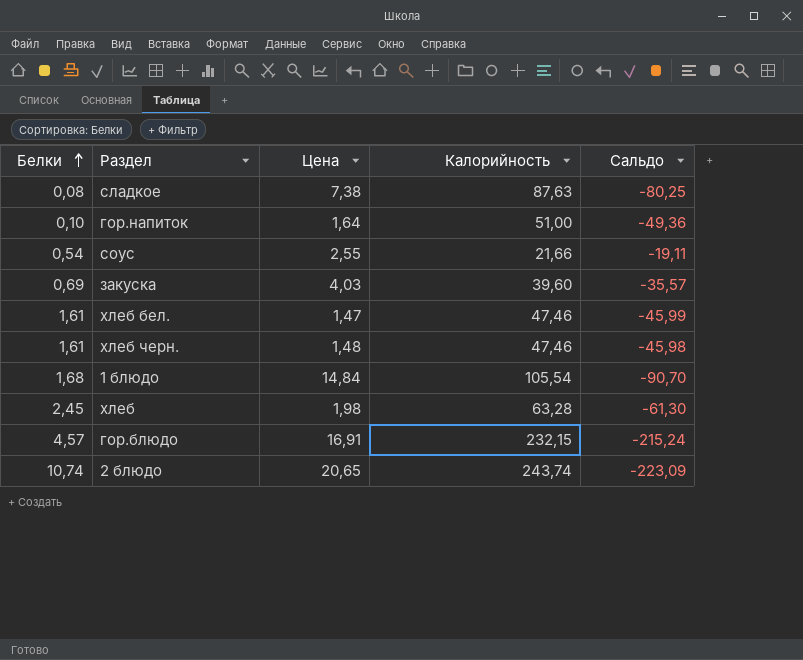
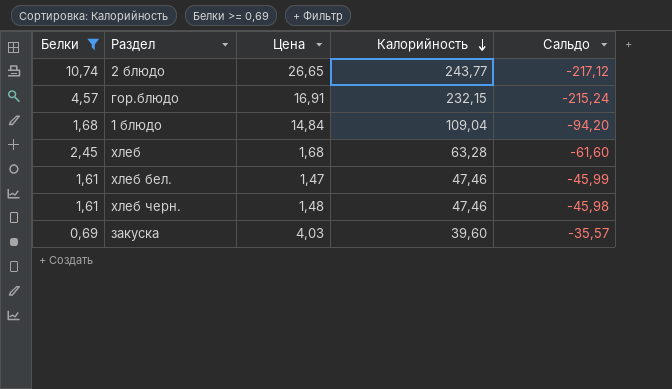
filter: none -> Белки >= 0,69
row order: Белки ascending -> Калорийность descending
2 блюдо | Цена: 20,65 -> 26,65
2 блюдо | Калорийность: 243,74 -> 243,77
2 блюдо | Сальдо: -223,09 -> -217,12
1 блюдо | Калорийность: 105,54 -> 109,04
1 блюдо | Сальдо: -90,70 -> -94,20
хлеб | Цена: 1,98 -> 1,68
хлеб | Сальдо: -61,30 -> -61,60

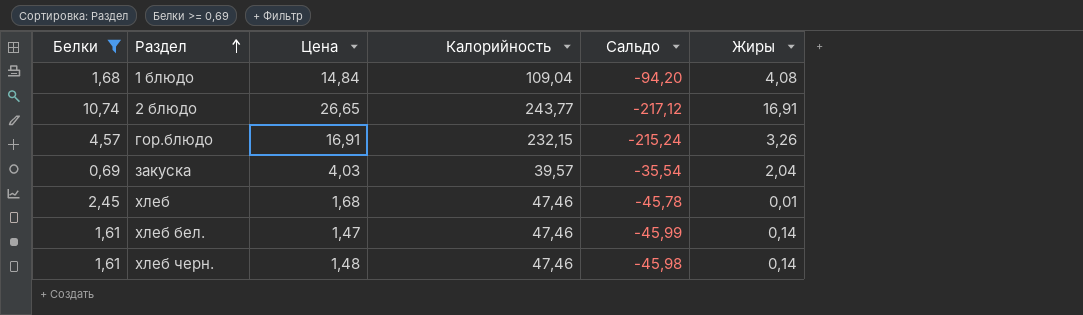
row order: Калорийность descending -> Раздел ascending
column Жиры | position: none -> 6
закуска | Калорийность: 39,60 -> 39,57
закуска | Сальдо: -35,57 -> -35,54
хлеб | Калорийность: 63,28 -> 47,46
хлеб | Сальдо: -61,60 -> -45,78

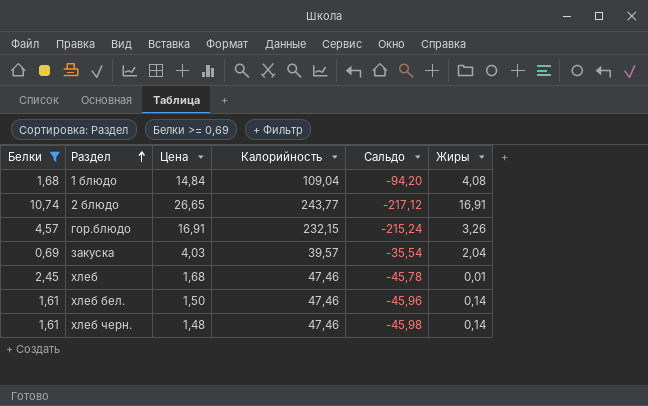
хлеб бел. | Цена: 1,47 -> 1,50
хлеб бел. | Сальдо: -45,99 -> -45,96

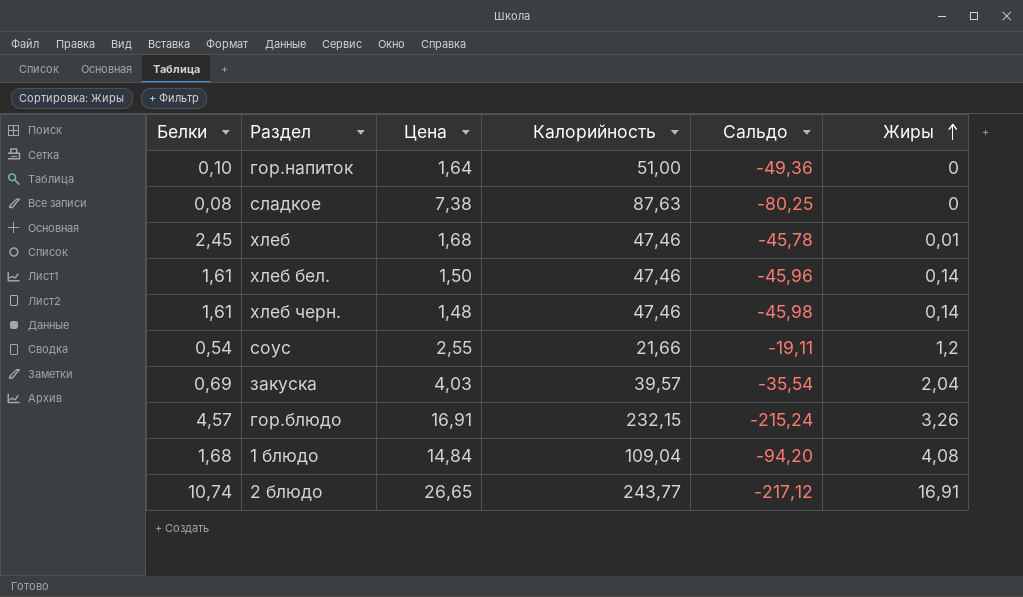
filter: Белки >= 0,69 -> none
row order: Раздел ascending -> Жиры ascending

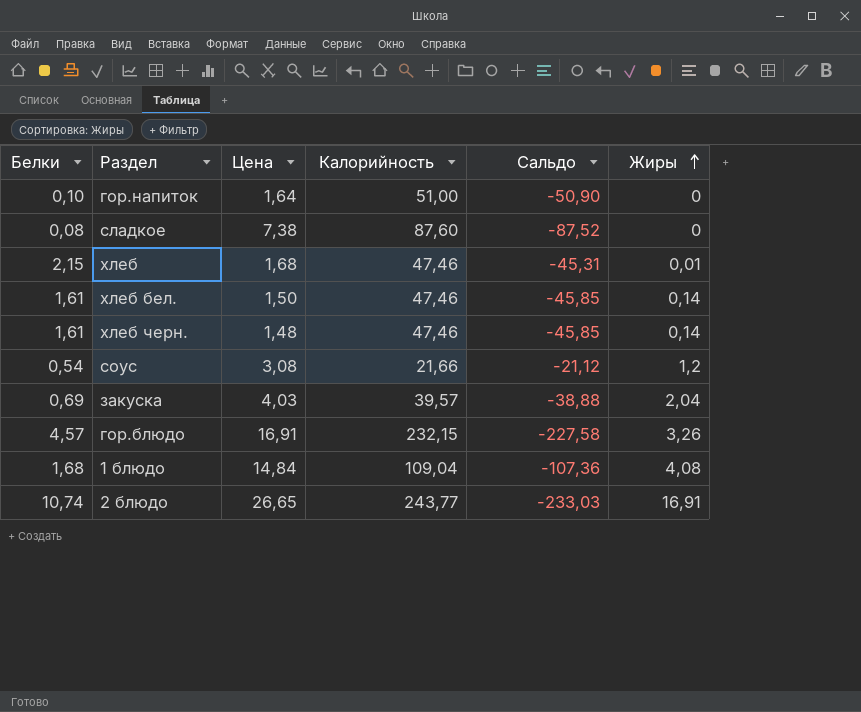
column Сальдо | formula: [Цена] - [Калорийность] -> [Белки] - [Калорийность]
сладкое | Калорийность: 87,63 -> 87,60
хлеб | Белки: 2,45 -> 2,15
соус | Цена: 2,55 -> 3,08

